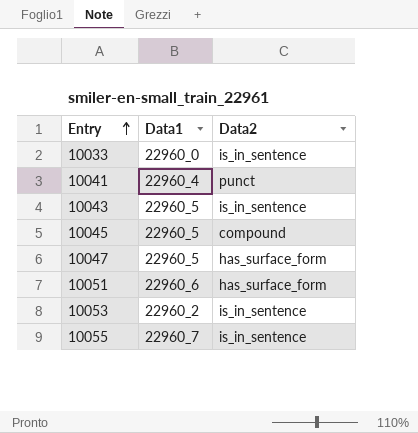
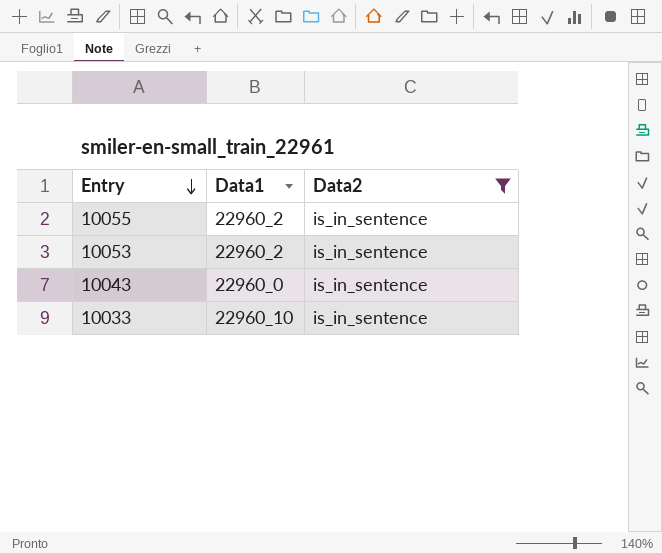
filter: none -> Data2 = is_in_sentence
row order: Entry ascending -> Entry descending
10055 | Data1: 22960_7 -> 22960_2
10043 | Data1: 22960_5 -> 22960_0
10033 | Data1: 22960_0 -> 22960_10

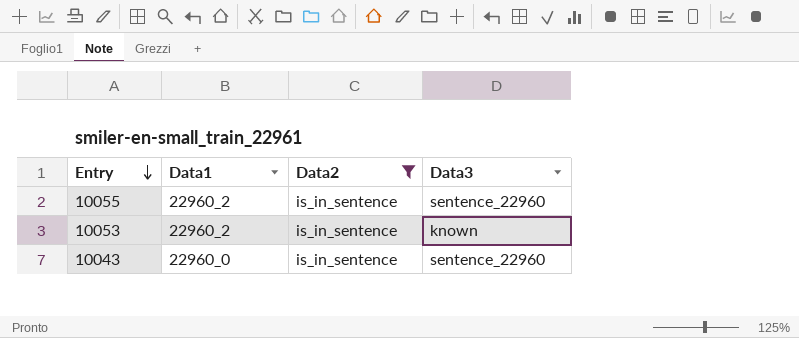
column Data3 | position: none -> 4
row 10033: 22960_10 | is_in_sentence -> none

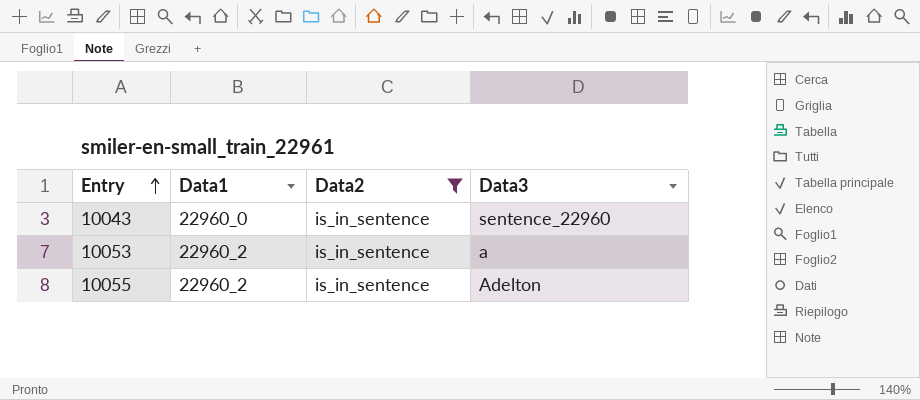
row order: Entry descending -> Entry ascending
10053 | Data3: known -> a
10055 | Data3: sentence_22960 -> Adelton

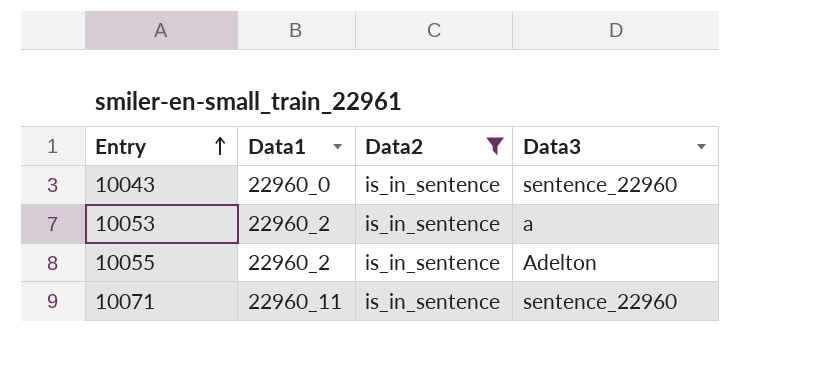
row 10071: none -> 22960_11 | is_in_sentence | sentence_22960

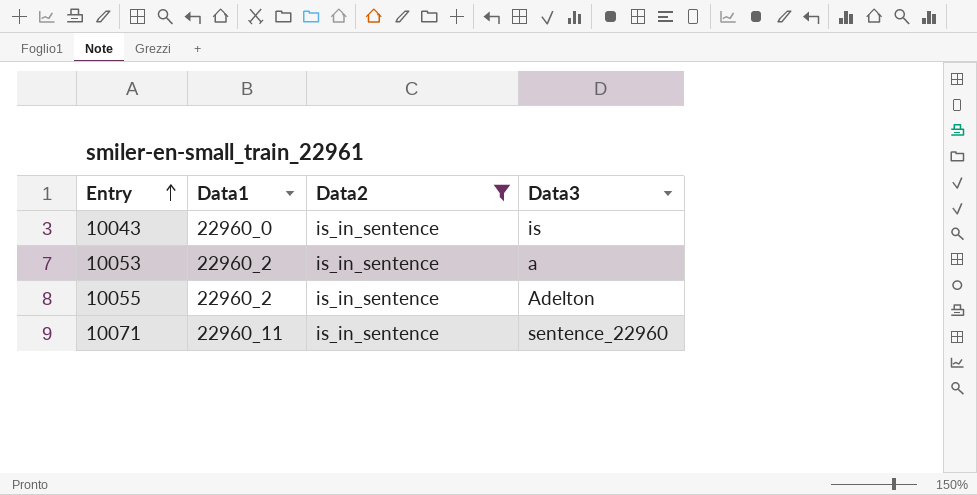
10043 | Data3: sentence_22960 -> is

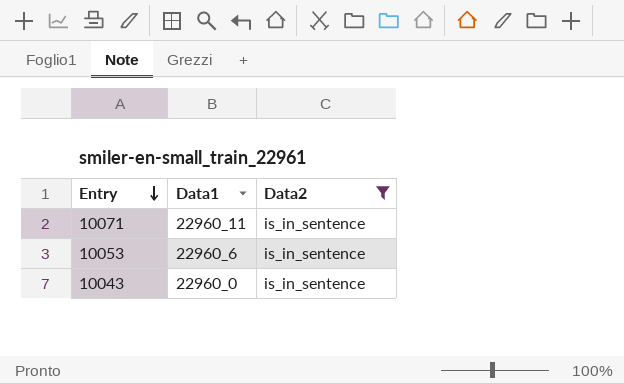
row order: Entry ascending -> Entry descending
column Data3 | position: 4 -> none
row 10055: 22960_2 | is_in_sentence | Adelton -> none
10053 | Data1: 22960_2 -> 22960_6

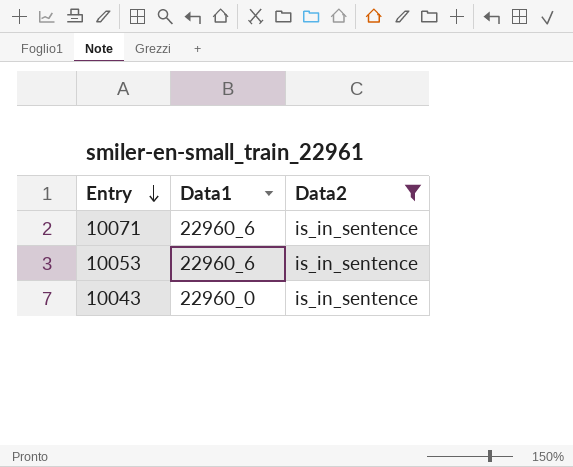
10071 | Data1: 22960_11 -> 22960_6

